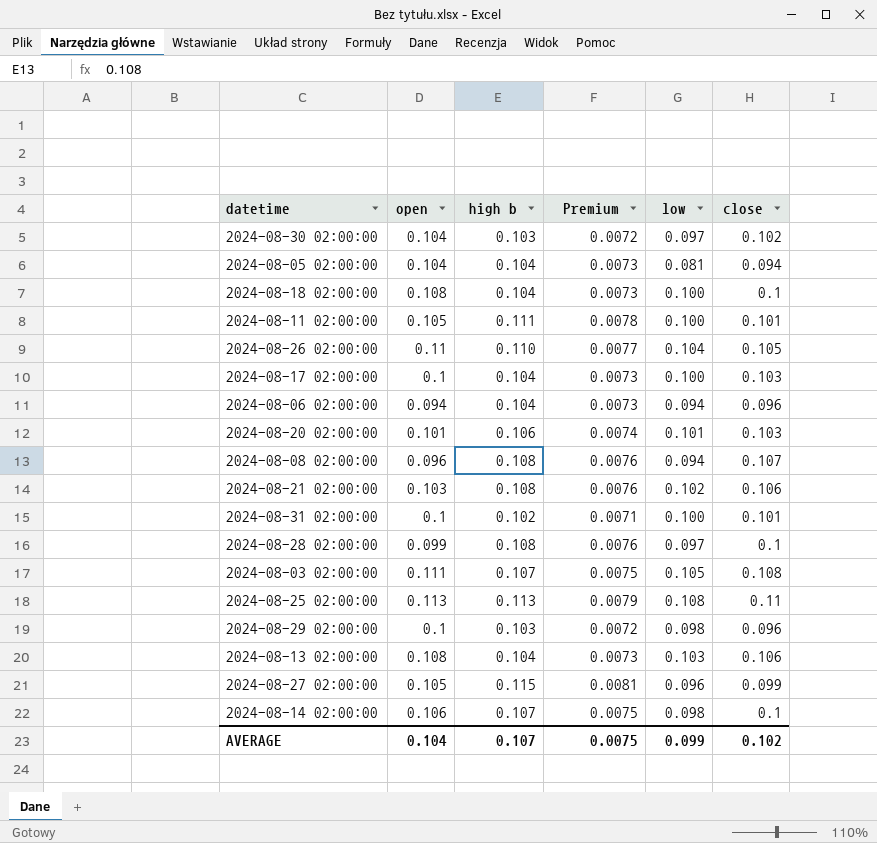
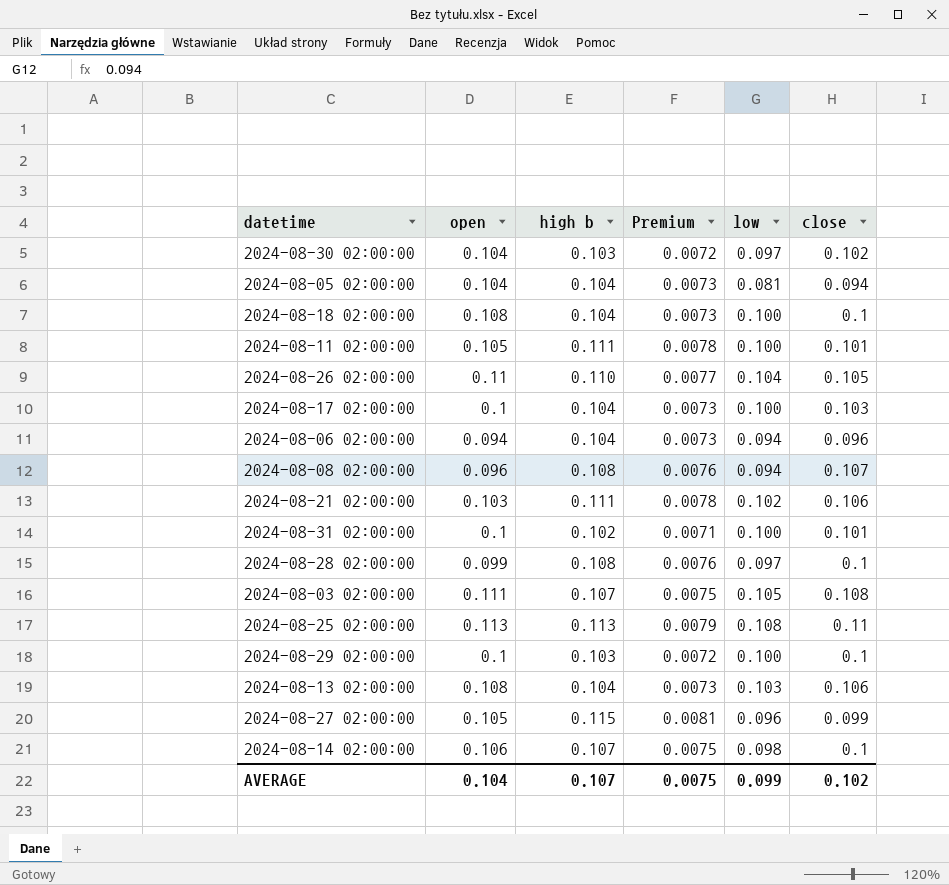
row 2024-08-20 02:00:00: 0.101 | 0.106 | 0.0074 | 0.101 | 0.103 -> none
2024-08-21 02:00:00 | high b: 0.108 -> 0.111
2024-08-21 02:00:00 | Premium: 0.0076 -> 0.0078
2024-08-29 02:00:00 | low: 0.098 -> 0.100
2024-08-29 02:00:00 | close: 0.096 -> 0.1

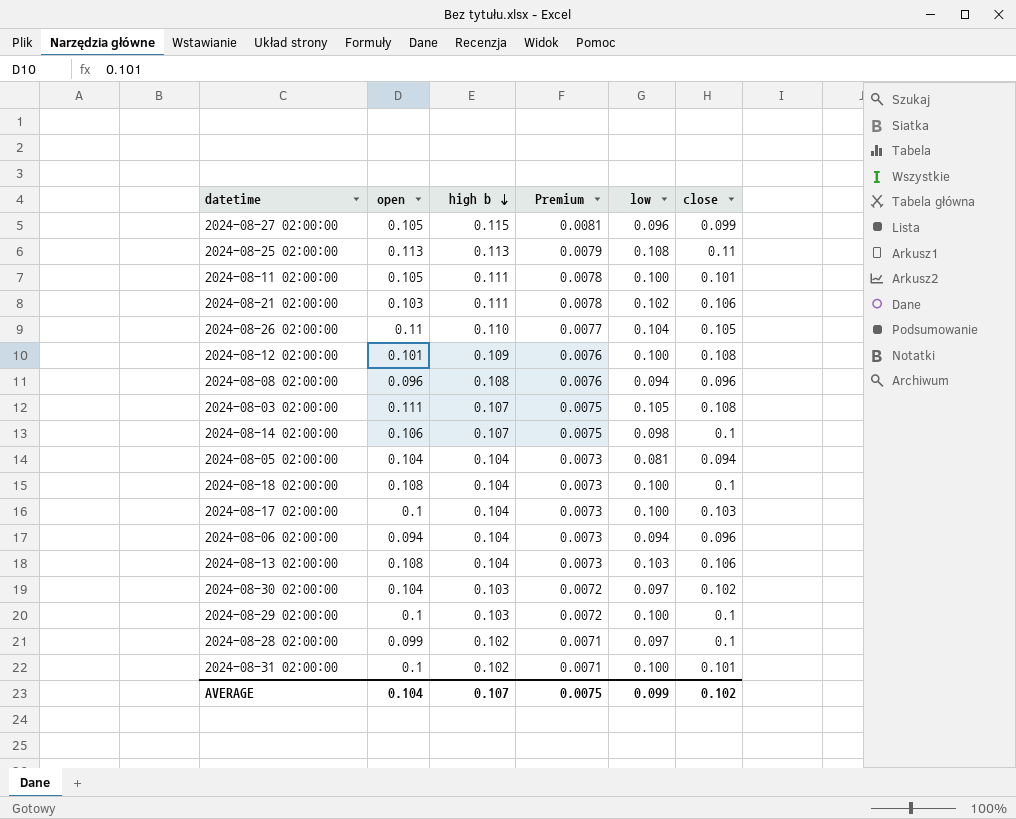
row order: none -> high b descending
row 2024-08-12 02:00:00: none -> 0.101 | 0.109 | 0.0076 | 0.100 | 0.108
2024-08-08 02:00:00 | close: 0.107 -> 0.096
2024-08-28 02:00:00 | high b: 0.108 -> 0.102
2024-08-28 02:00:00 | Premium: 0.0076 -> 0.0071

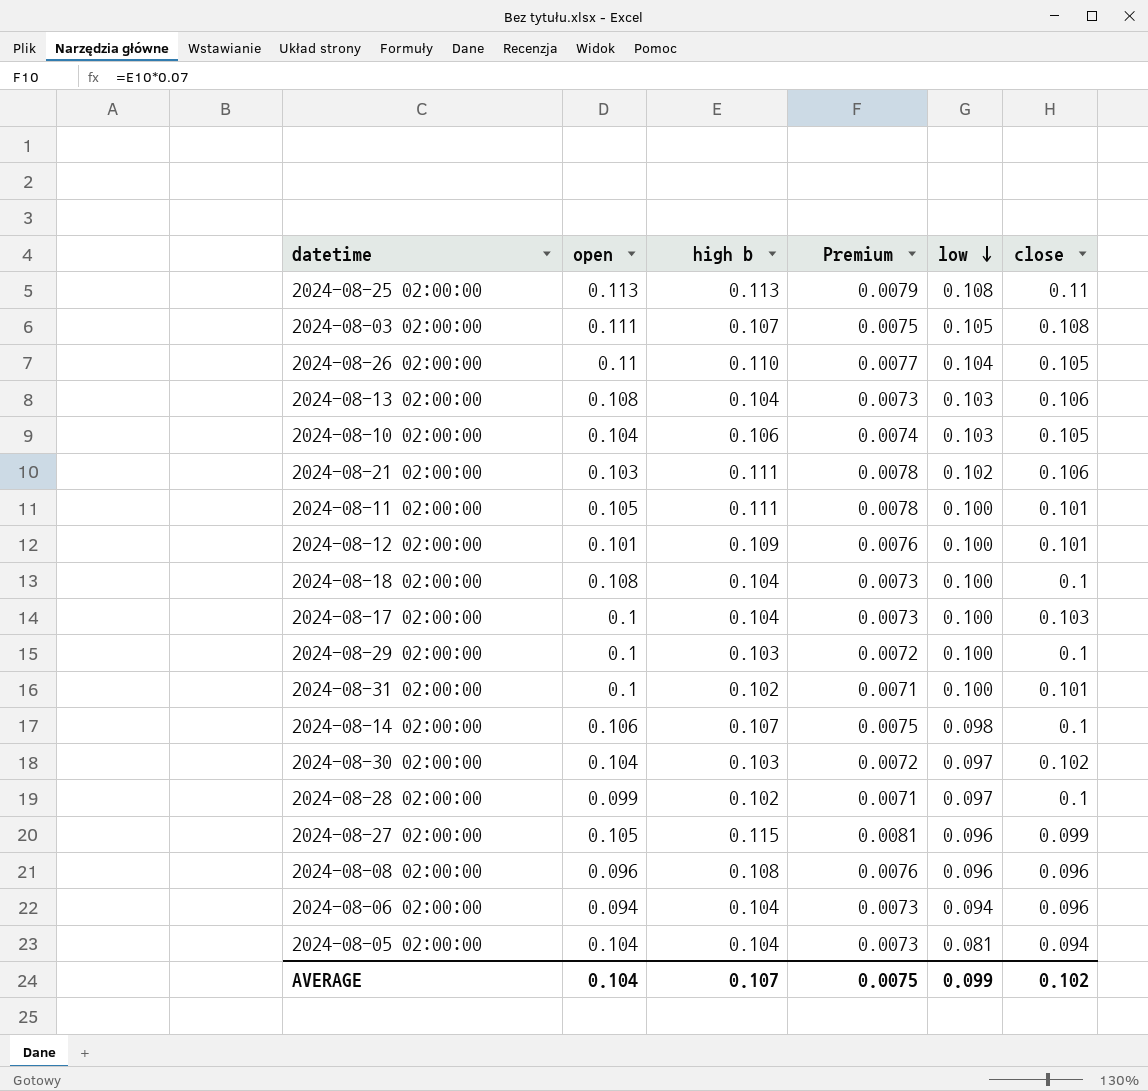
row order: high b descending -> low descending
row 2024-08-10 02:00:00: none -> 0.104 | 0.106 | 0.0074 | 0.103 | 0.105
2024-08-12 02:00:00 | close: 0.108 -> 0.101
2024-08-08 02:00:00 | low: 0.094 -> 0.096

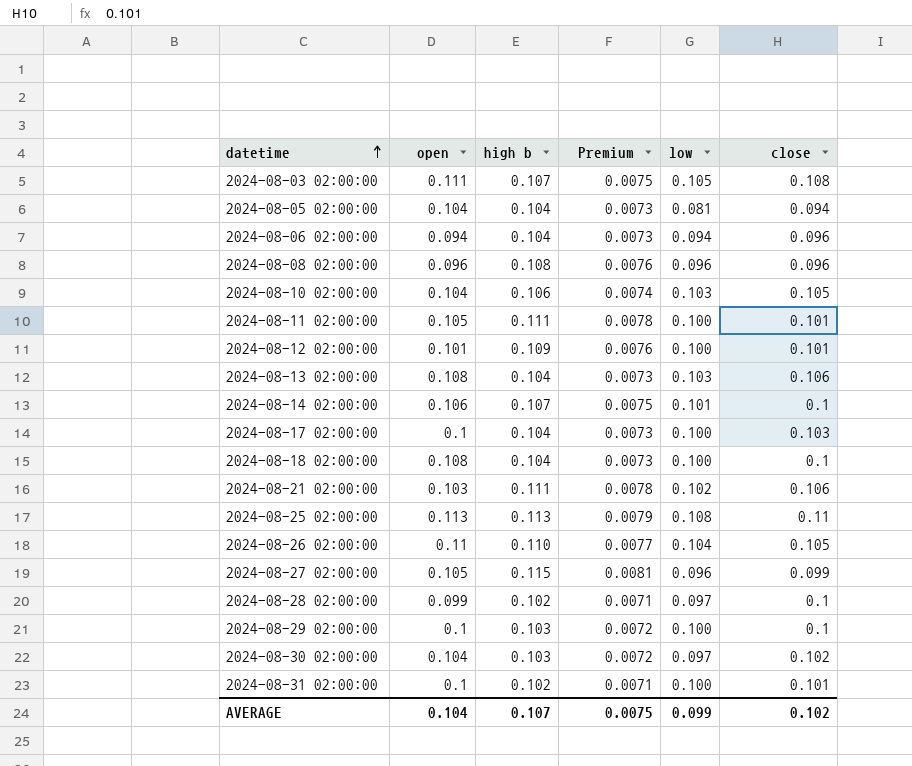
row order: low descending -> datetime ascending
2024-08-14 02:00:00 | low: 0.098 -> 0.101

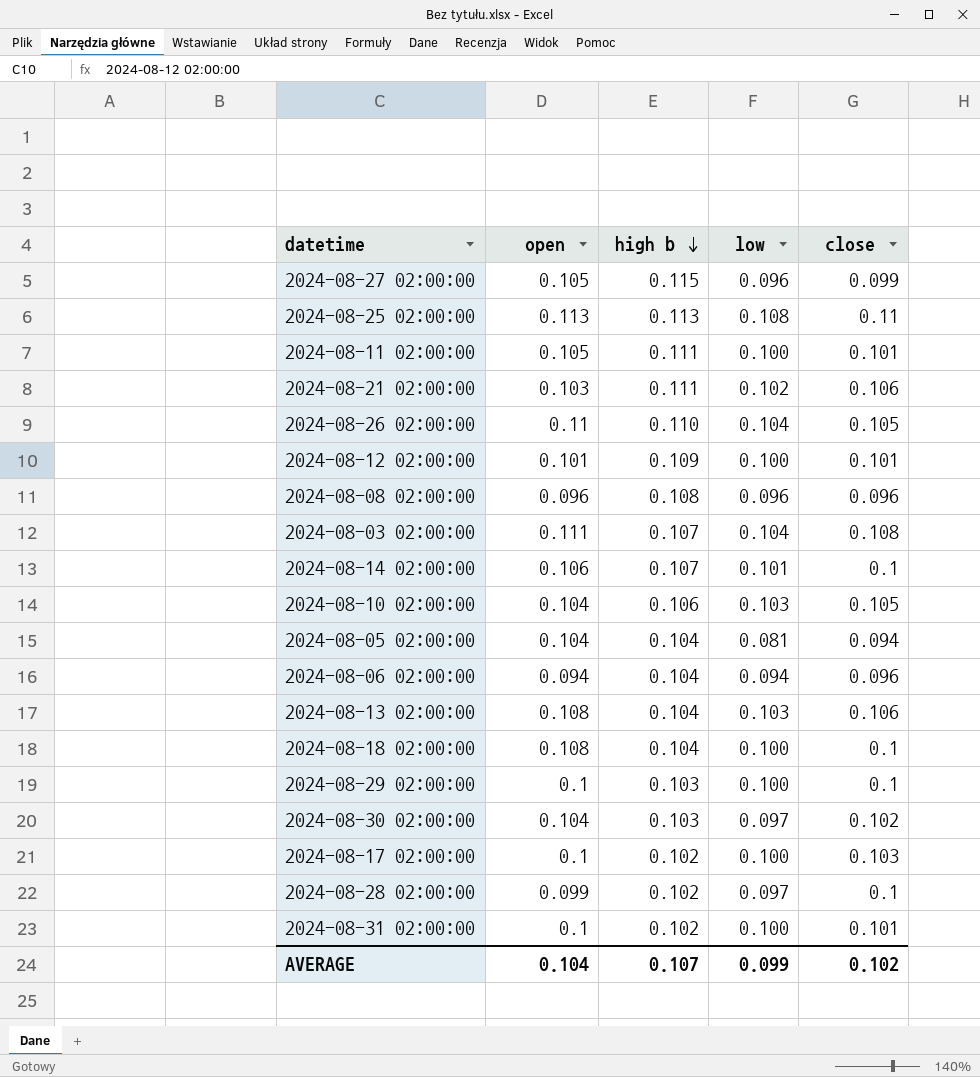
row order: datetime ascending -> high b descending
column Premium | formula: [high b] * 0.07 -> none
2024-08-03 02:00:00 | low: 0.105 -> 0.104
2024-08-17 02:00:00 | high b: 0.104 -> 0.102

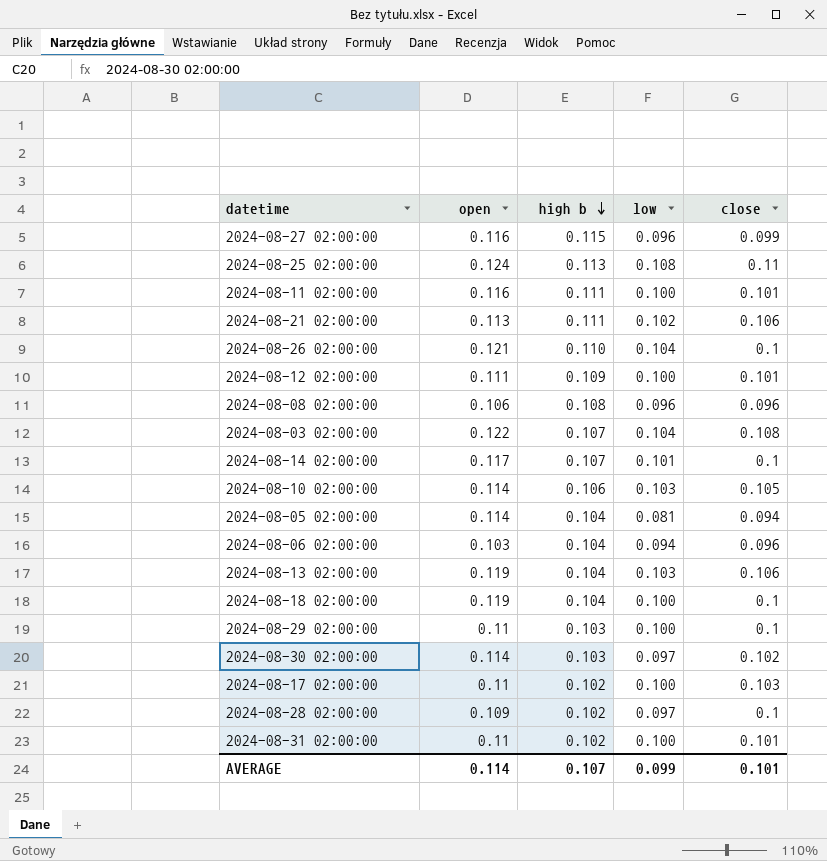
2024-08-27 02:00:00 | open: 0.105 -> 0.116
2024-08-25 02:00:00 | open: 0.113 -> 0.124
2024-08-11 02:00:00 | open: 0.105 -> 0.116
2024-08-21 02:00:00 | open: 0.103 -> 0.113
2024-08-26 02:00:00 | open: 0.11 -> 0.121
2024-08-26 02:00:00 | close: 0.105 -> 0.1
2024-08-12 02:00:00 | open: 0.101 -> 0.111
2024-08-08 02:00:00 | open: 0.096 -> 0.106
2024-08-03 02:00:00 | open: 0.111 -> 0.122
2024-08-14 02:00:00 | open: 0.106 -> 0.117
2024-08-10 02:00:00 | open: 0.104 -> 0.114
2024-08-05 02:00:00 | open: 0.104 -> 0.114
2024-08-06 02:00:00 | open: 0.094 -> 0.103
2024-08-13 02:00:00 | open: 0.108 -> 0.119
2024-08-18 02:00:00 | open: 0.108 -> 0.119
2024-08-29 02:00:00 | open: 0.1 -> 0.11
2024-08-30 02:00:00 | open: 0.104 -> 0.114
2024-08-17 02:00:00 | open: 0.1 -> 0.11
2024-08-28 02:00:00 | open: 0.099 -> 0.109
2024-08-31 02:00:00 | open: 0.1 -> 0.11
AVERAGE | open: 0.104 -> 0.114
AVERAGE | close: 0.102 -> 0.101

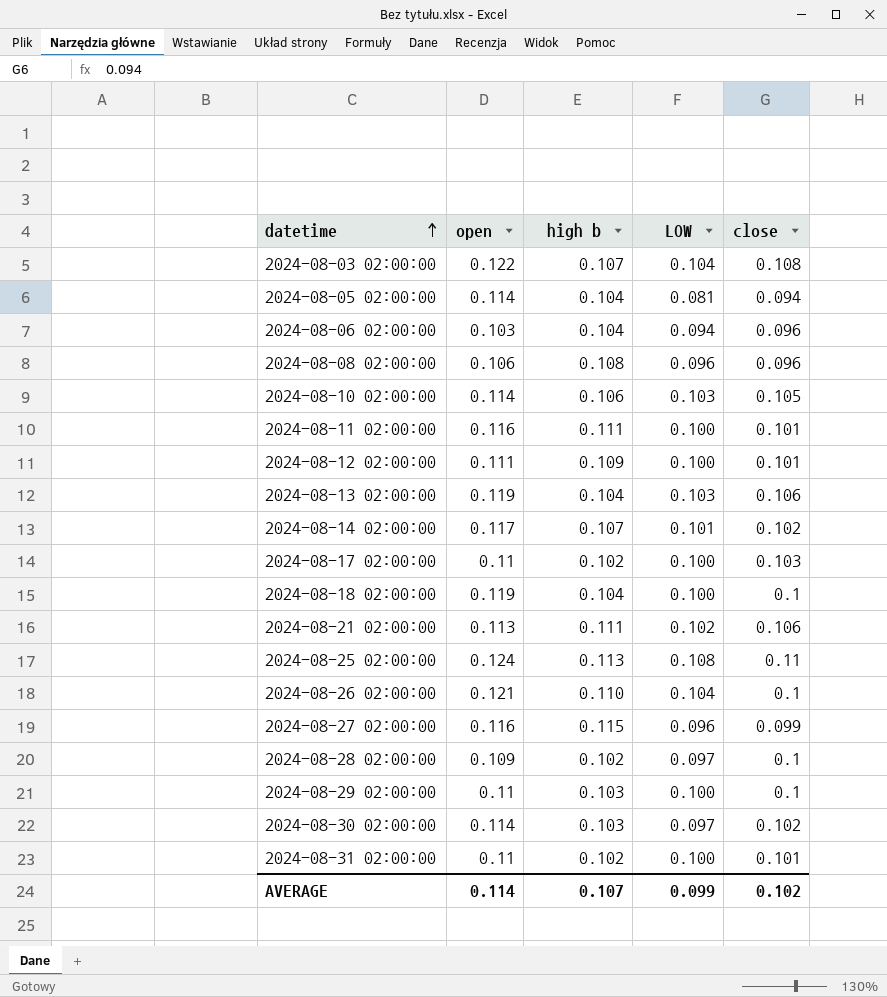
row order: high b descending -> datetime ascending
column name: low -> LOW
2024-08-14 02:00:00 | close: 0.1 -> 0.102
AVERAGE | close: 0.101 -> 0.102

